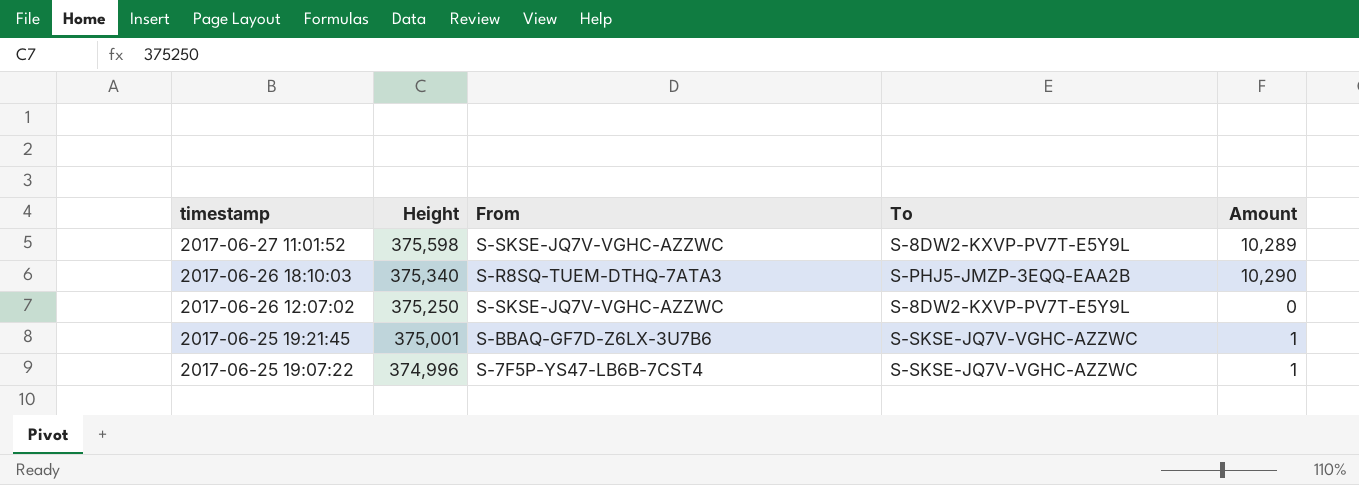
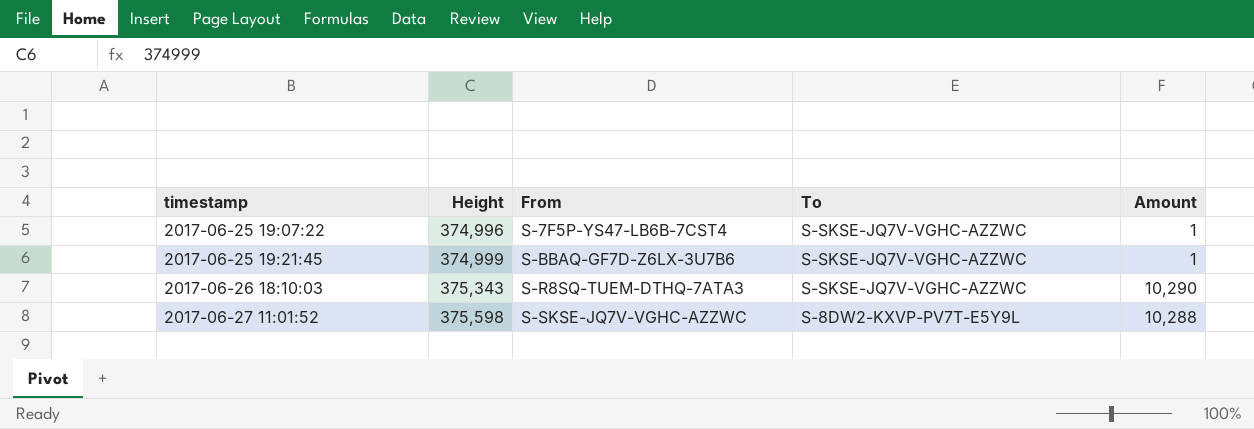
row order: timestamp descending -> timestamp ascending
row 2017-06-26 12:07:02: 375,250 | S-SKSE-JQ7V-VGHC-AZZWC | S-8DW2-KXVP-PV7T-E5Y9L | 0 -> none
2017-06-25 19:21:45 | Height: 375,001 -> 374,999
2017-06-26 18:10:03 | Height: 375,340 -> 375,343
2017-06-26 18:10:03 | To: S-PHJ5-JMZP-3EQQ-EAA2B -> S-SKSE-JQ7V-VGHC-AZZWC
2017-06-27 11:01:52 | Amount: 10,289 -> 10,288

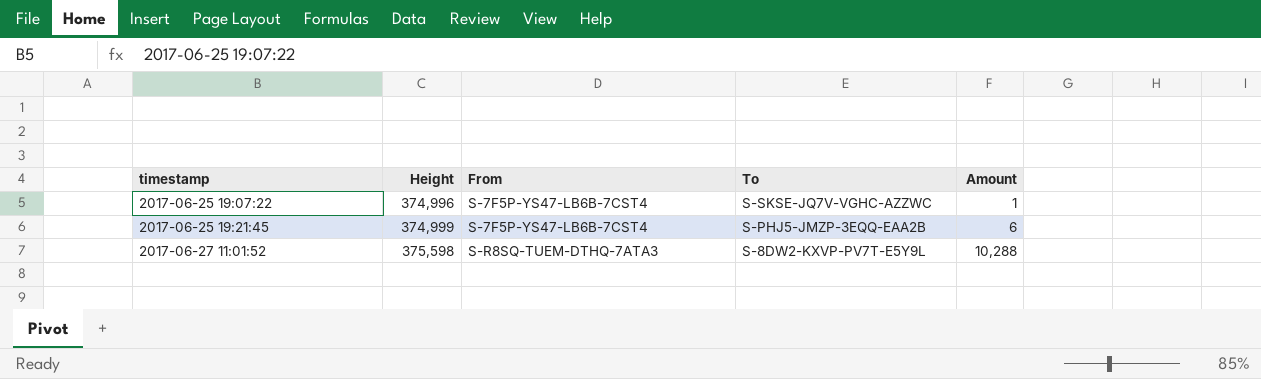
row 2017-06-26 18:10:03: 375,343 | S-R8SQ-TUEM-DTHQ-7ATA3 | S-SKSE-JQ7V-VGHC-AZZWC | 10,290 -> none
2017-06-25 19:21:45 | From: S-BBAQ-GF7D-Z6LX-3U7B6 -> S-7F5P-YS47-LB6B-7CST4
2017-06-25 19:21:45 | To: S-SKSE-JQ7V-VGHC-AZZWC -> S-PHJ5-JMZP-3EQQ-EAA2B
2017-06-25 19:21:45 | Amount: 1 -> 6
2017-06-27 11:01:52 | From: S-SKSE-JQ7V-VGHC-AZZWC -> S-R8SQ-TUEM-DTHQ-7ATA3

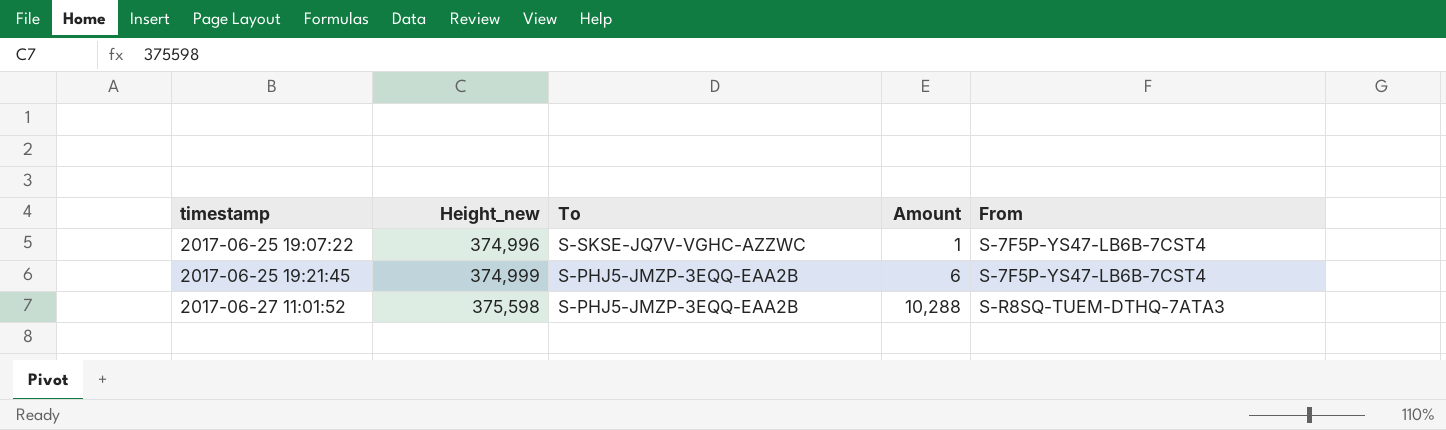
column name: Height -> Height_new
column From | position: 3 -> 5
2017-06-27 11:01:52 | To: S-8DW2-KXVP-PV7T-E5Y9L -> S-PHJ5-JMZP-3EQQ-EAA2B

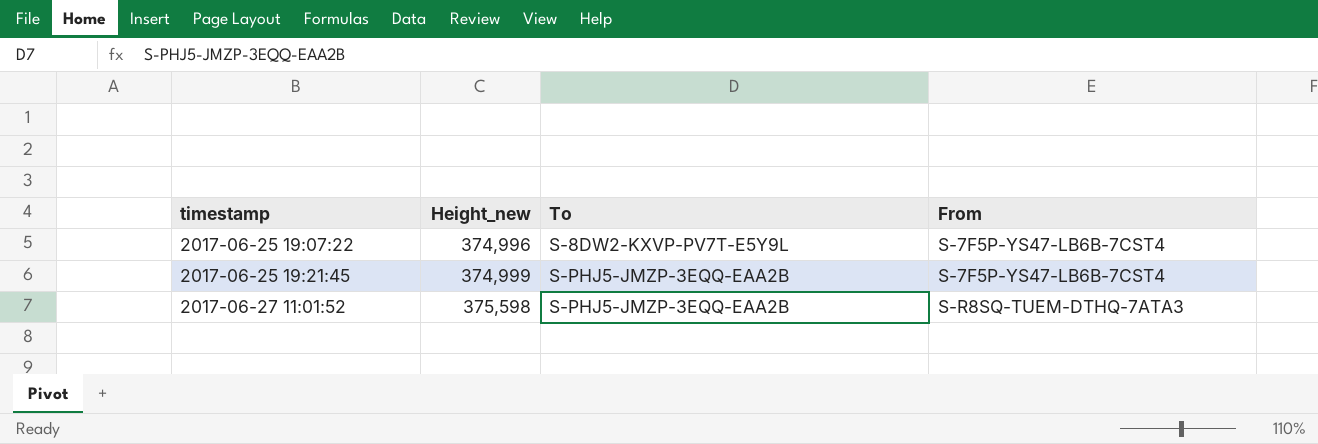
column Amount | position: 4 -> none
2017-06-25 19:07:22 | To: S-SKSE-JQ7V-VGHC-AZZWC -> S-8DW2-KXVP-PV7T-E5Y9L

